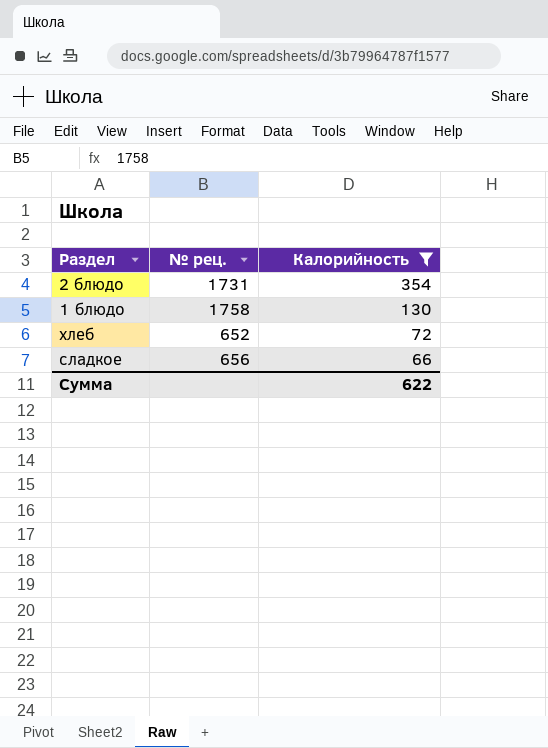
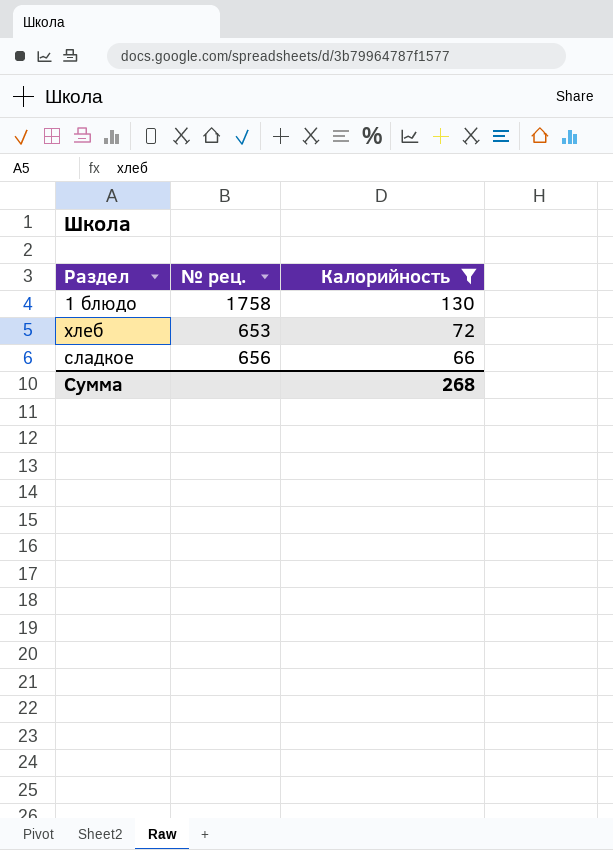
row 2 блюдо: 1731 | 354 -> none
хлеб | № рец.: 652 -> 653
Сумма | Калорийность: 622 -> 268

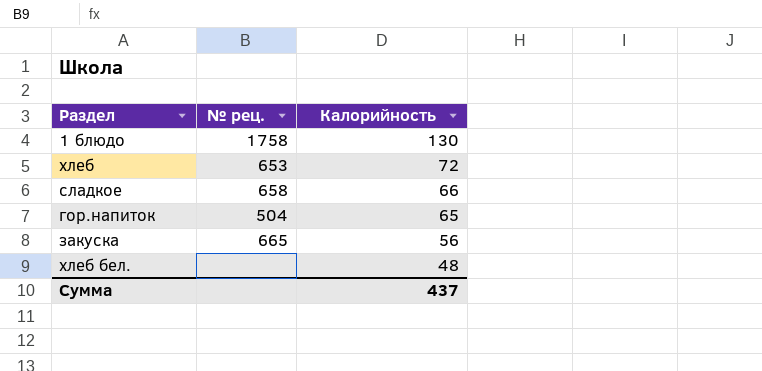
filter: Калорийность >= 66 -> none
сладкое | № рец.: 656 -> 658
Сумма | Калорийность: 268 -> 437

